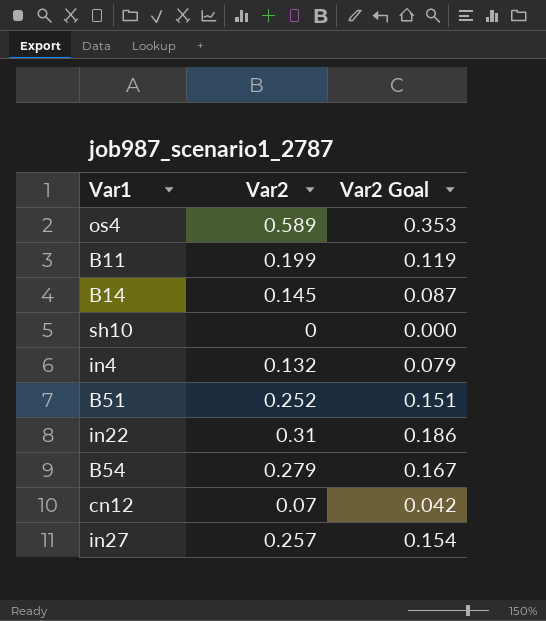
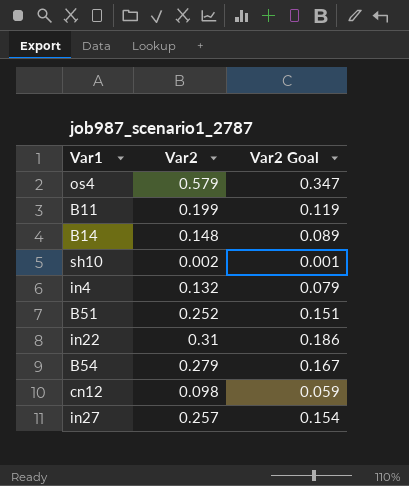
os4 | Var2: 0.589 -> 0.579
os4 | Var2 Goal: 0.353 -> 0.347
B14 | Var2: 0.145 -> 0.148
B14 | Var2 Goal: 0.087 -> 0.089
sh10 | Var2: 0 -> 0.002
sh10 | Var2 Goal: 0.000 -> 0.001
cn12 | Var2: 0.07 -> 0.098
cn12 | Var2 Goal: 0.042 -> 0.059

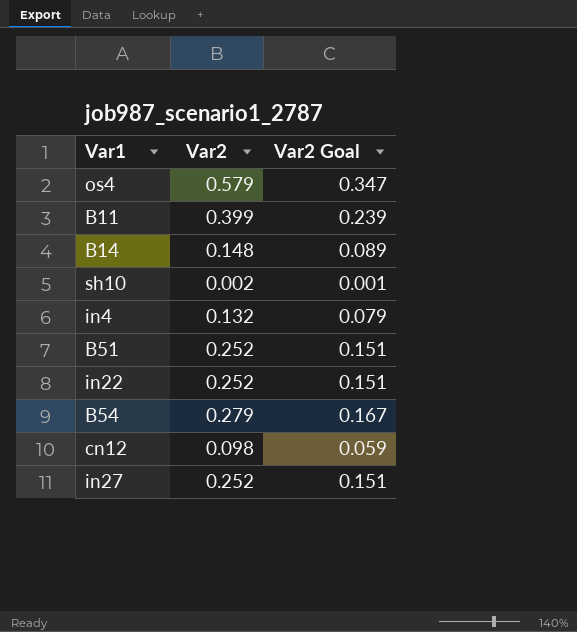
B11 | Var2: 0.199 -> 0.399
B11 | Var2 Goal: 0.119 -> 0.239
in22 | Var2: 0.31 -> 0.252
in22 | Var2 Goal: 0.186 -> 0.151
in27 | Var2: 0.257 -> 0.252
in27 | Var2 Goal: 0.154 -> 0.151

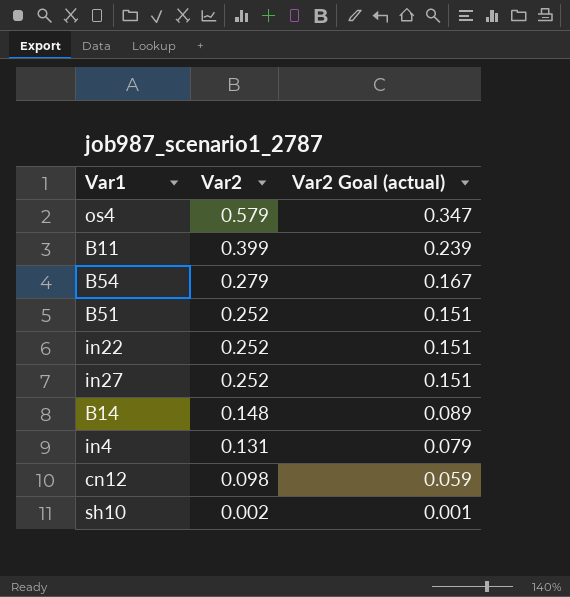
row order: none -> Var2 descending
column name: Var2 Goal -> Var2 Goal (actual)
in4 | Var2: 0.132 -> 0.131

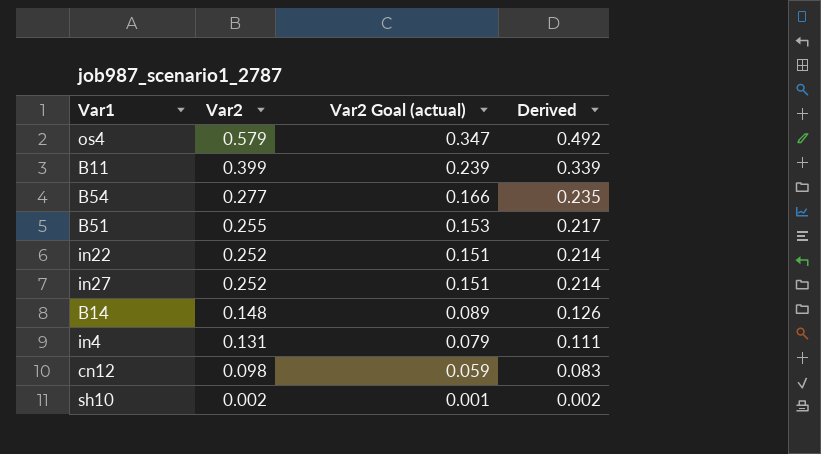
column Derived | formula: none -> [Var2] * 0.85
B54 | Var2: 0.279 -> 0.277
B54 | Var2 Goal (actual): 0.167 -> 0.166
B51 | Var2: 0.252 -> 0.255
B51 | Var2 Goal (actual): 0.151 -> 0.153

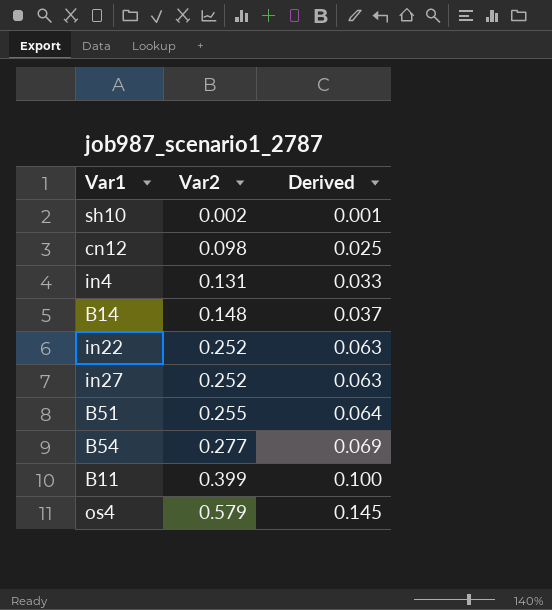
row order: Var2 descending -> Var2 ascending
column Var2 Goal (actual) | formula: [Var2] * 0.6 -> none
column Derived | formula: [Var2] * 0.85 -> [Var2] * 0.25

